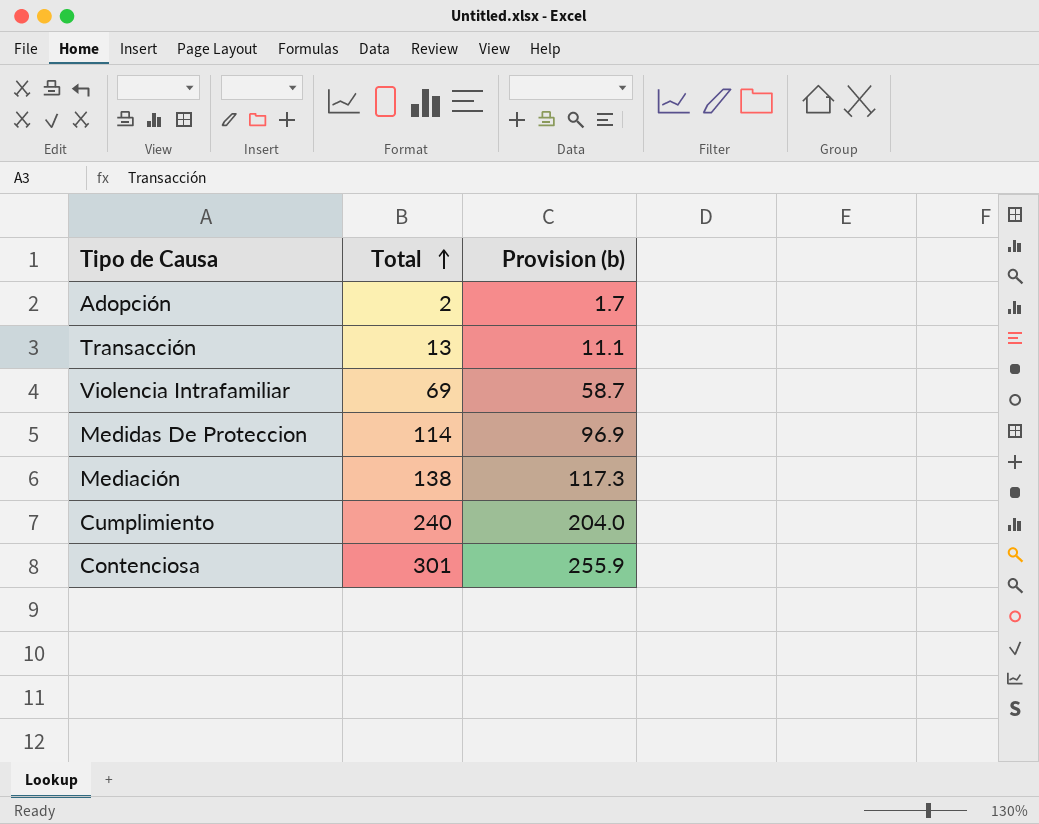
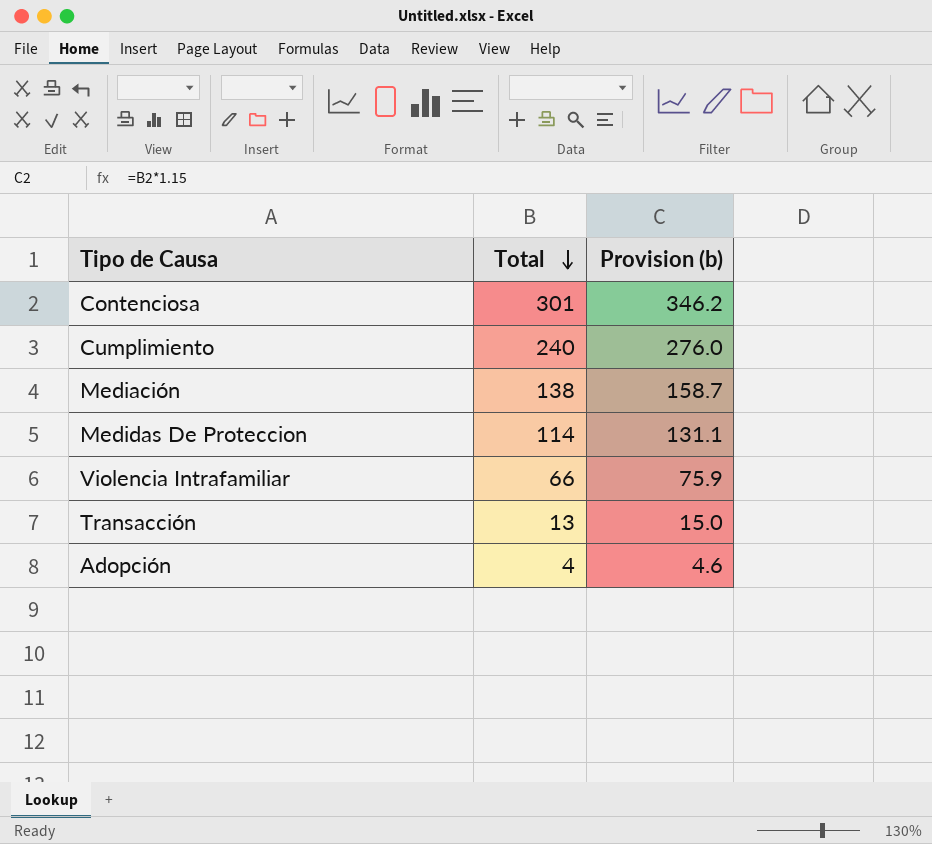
row order: Total ascending -> Total descending
column Provision (b) | formula: [Total] * 0.85 -> [Total] * 1.15
Violencia Intrafamiliar | Total: 69 -> 66
Adopción | Total: 2 -> 4

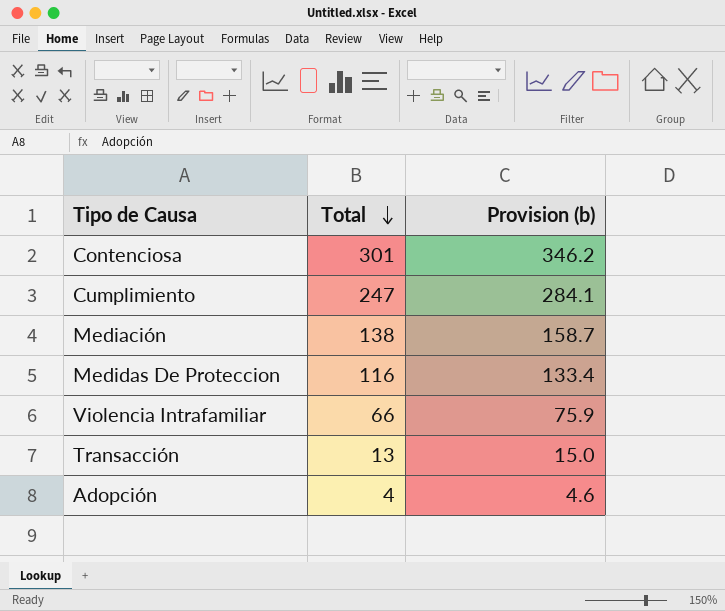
Cumplimiento | Total: 240 -> 247
Cumplimiento | Provision (b): 276.0 -> 284.1
Medidas De Proteccion | Total: 114 -> 116
Medidas De Proteccion | Provision (b): 131.1 -> 133.4

